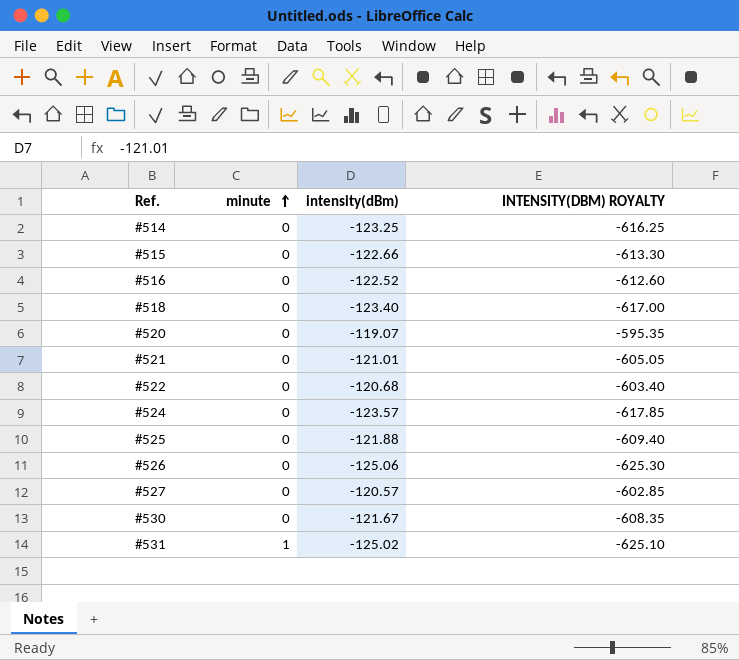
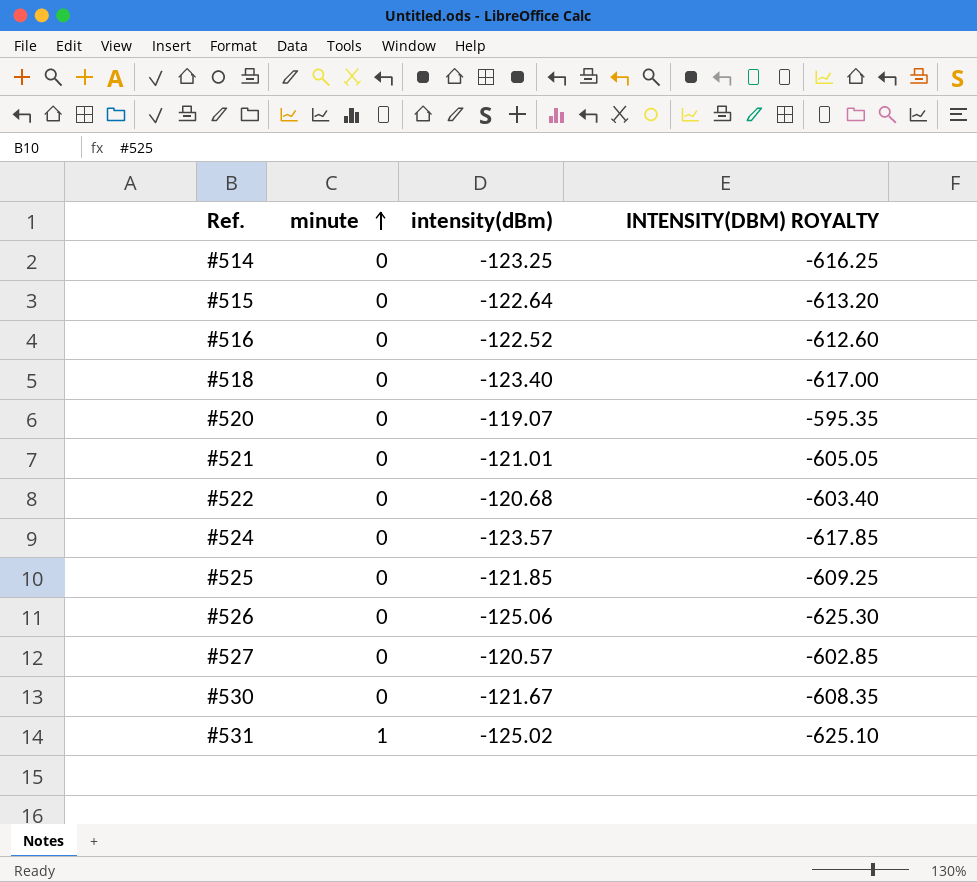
#515 | intensity(dBm): -122.66 -> -122.64
#515 | INTENSITY(DBM) ROYALTY: -613.30 -> -613.20
#525 | intensity(dBm): -121.88 -> -121.85
#525 | INTENSITY(DBM) ROYALTY: -609.40 -> -609.25

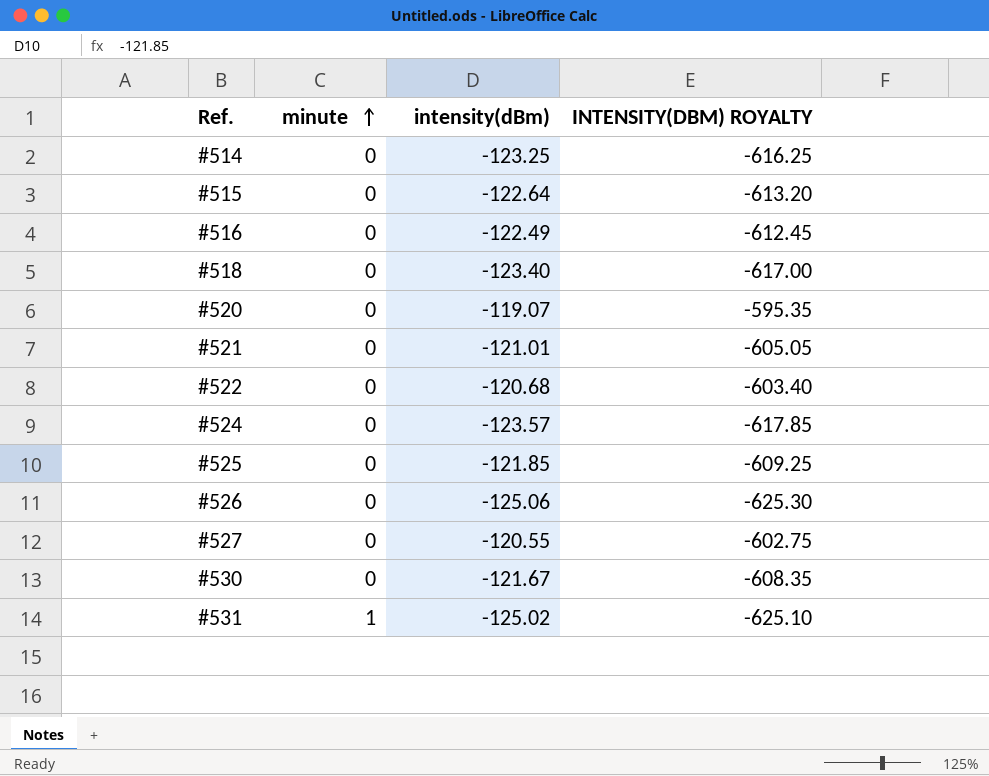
#516 | intensity(dBm): -122.52 -> -122.49
#516 | INTENSITY(DBM) ROYALTY: -612.60 -> -612.45
#527 | intensity(dBm): -120.57 -> -120.55
#527 | INTENSITY(DBM) ROYALTY: -602.85 -> -602.75

